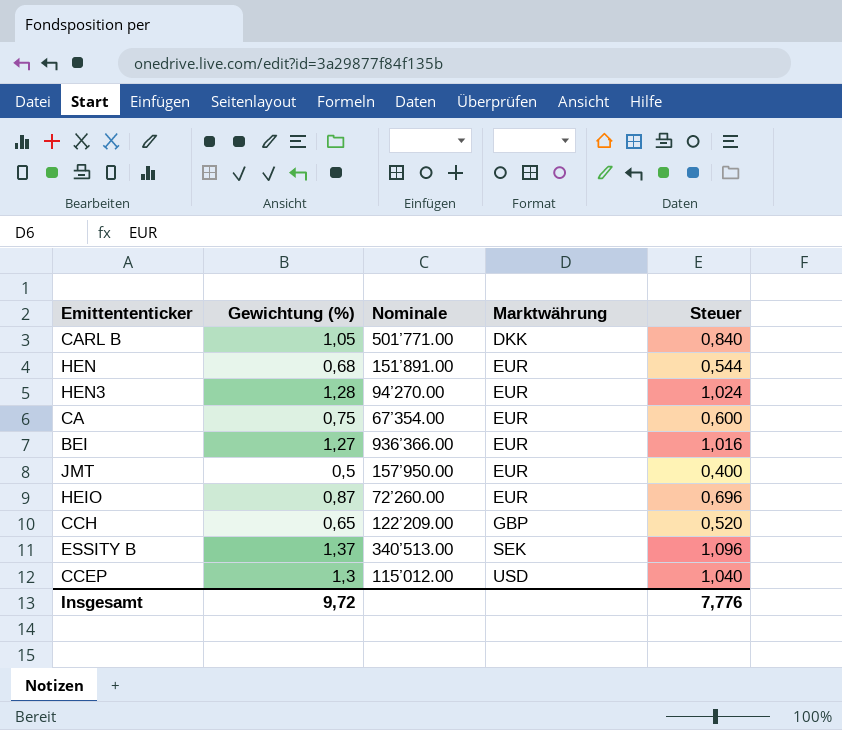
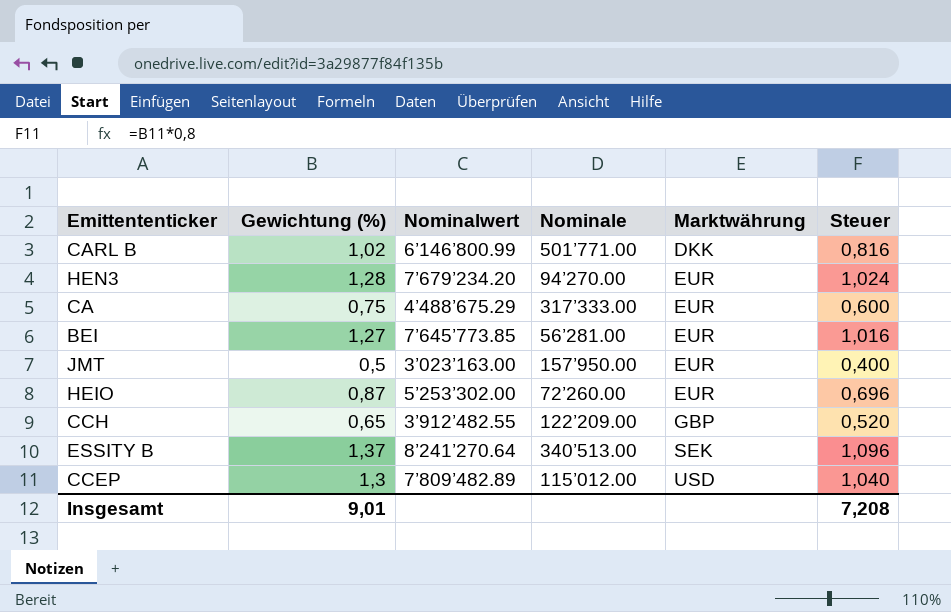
column Nominalwert | position: none -> 3
row HEN: 0,68 | 151’891.00 | EUR | 0,544 -> none
CARL B | Gewichtung (%): 1,05 -> 1,02
CARL B | Steuer: 0,840 -> 0,816
CA | Nominale: 67’354.00 -> 317’333.00
BEI | Nominale: 936’366.00 -> 56’281.00
Insgesamt | Gewichtung (%): 9,72 -> 9,01
Insgesamt | Steuer: 7,776 -> 7,208

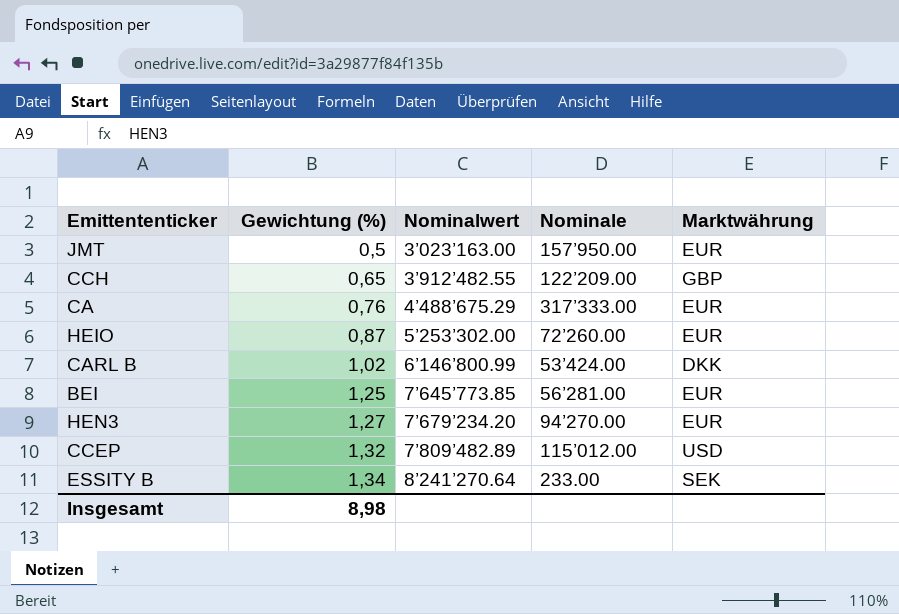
row order: Marktwährung ascending -> Gewichtung (%) ascending
column Steuer | formula: [Gewichtung (%)] * 0,8 -> none
CA | Gewichtung (%): 0,75 -> 0,76
CARL B | Nominale: 501’771.00 -> 53’424.00
BEI | Gewichtung (%): 1,27 -> 1,25
HEN3 | Gewichtung (%): 1,28 -> 1,27
CCEP | Gewichtung (%): 1,3 -> 1,32
ESSITY B | Gewichtung (%): 1,37 -> 1,34
ESSITY B | Nominale: 340’513.00 -> 233.00
Insgesamt | Gewichtung (%): 9,01 -> 8,98

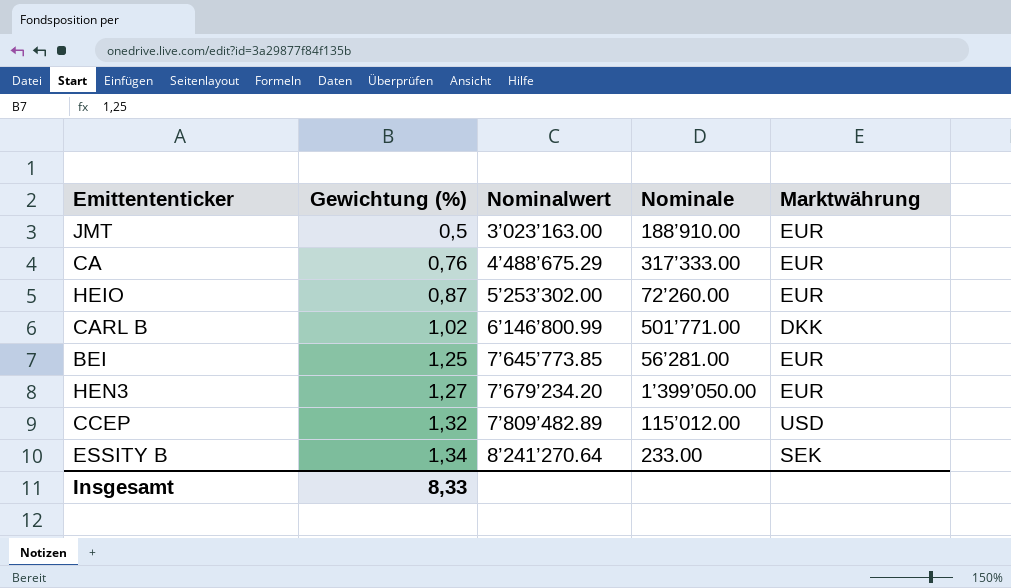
row CCH: 0,65 | 3’912’482.55 | 122’209.00 | GBP -> none
JMT | Nominale: 157’950.00 -> 188’910.00
CARL B | Nominale: 53’424.00 -> 501’771.00
HEN3 | Nominale: 94’270.00 -> 1’399’050.00
Insgesamt | Gewichtung (%): 8,98 -> 8,33

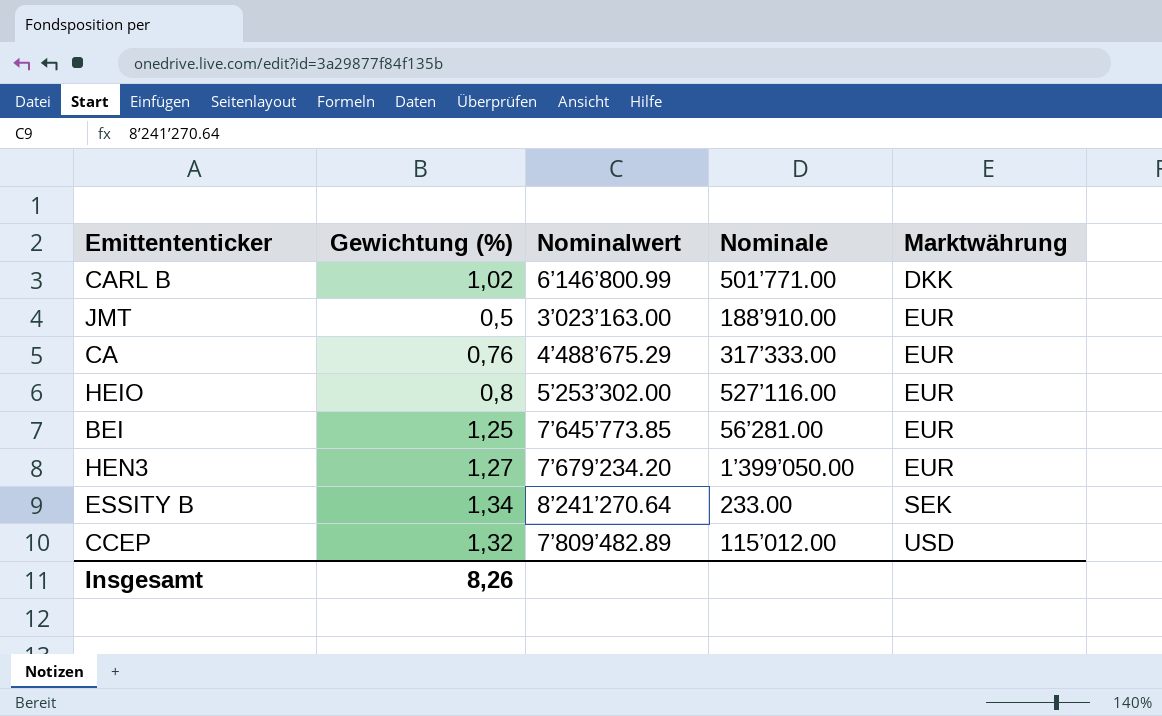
row order: Gewichtung (%) ascending -> Marktwährung ascending
HEIO | Gewichtung (%): 0,87 -> 0,8
HEIO | Nominale: 72’260.00 -> 527’116.00
Insgesamt | Gewichtung (%): 8,33 -> 8,26

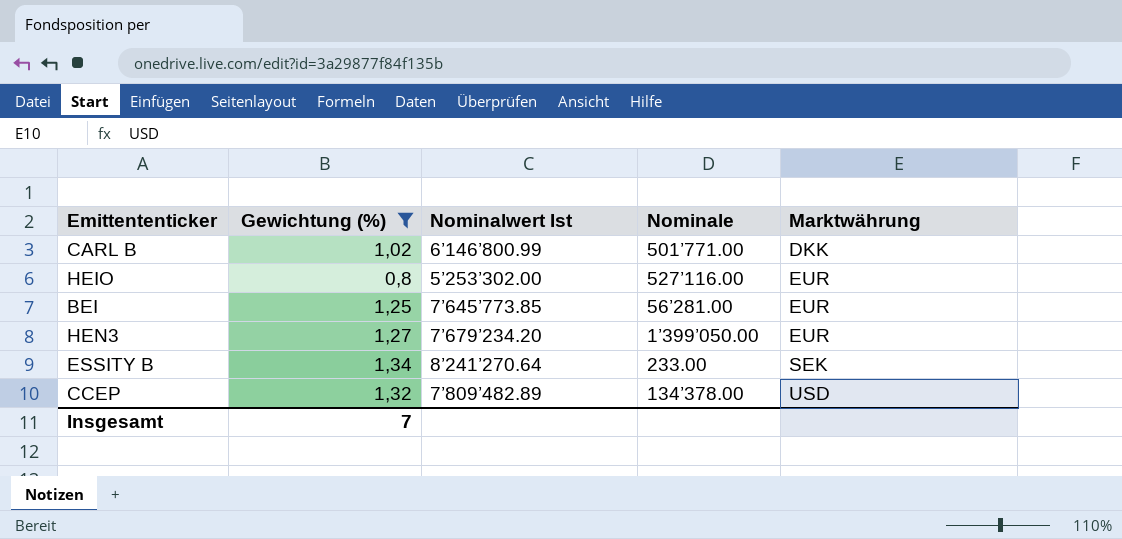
filter: none -> Gewichtung (%) >= 0,8
column name: Nominalwert -> Nominalwert Ist
CCEP | Nominale: 115’012.00 -> 134’378.00
Insgesamt | Gewichtung (%): 8,26 -> 7

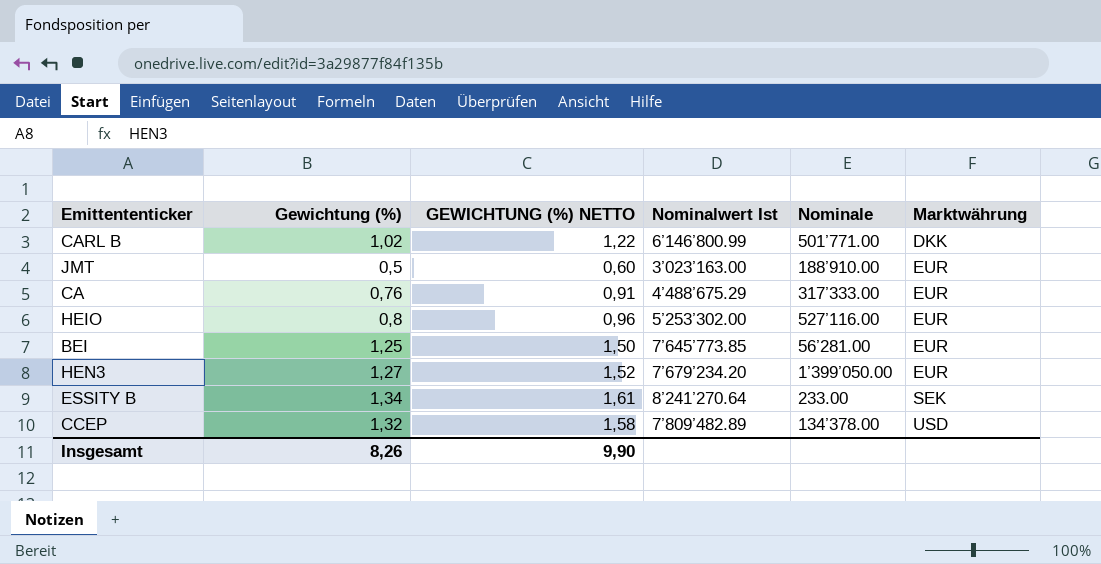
filter: Gewichtung (%) >= 0,8 -> none
column GEWICHTUNG (%) NETTO | formula: none -> [Gewichtung (%)] * 1,2
Insgesamt | Gewichtung (%): 7 -> 8,26

